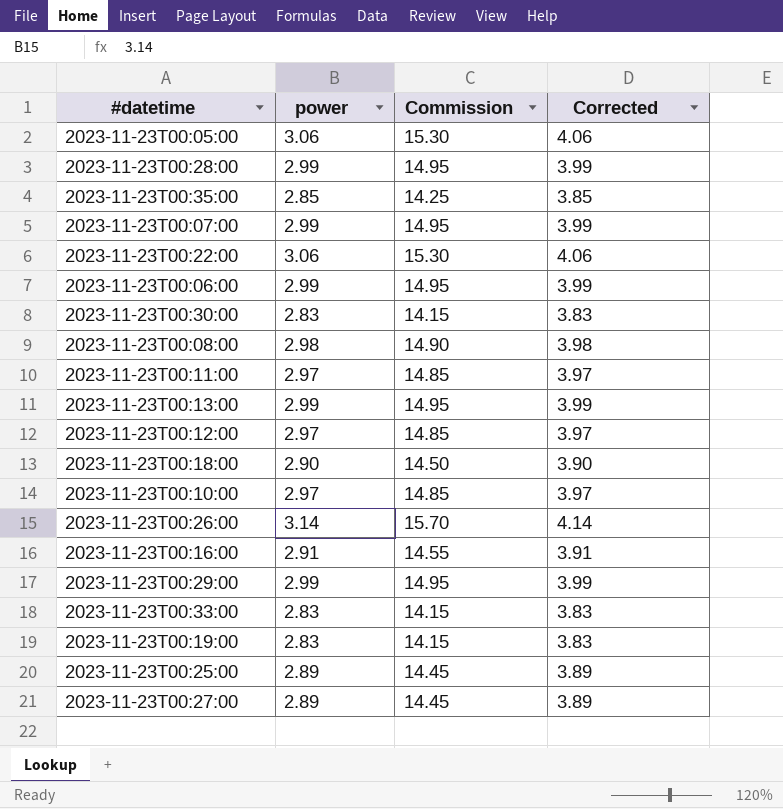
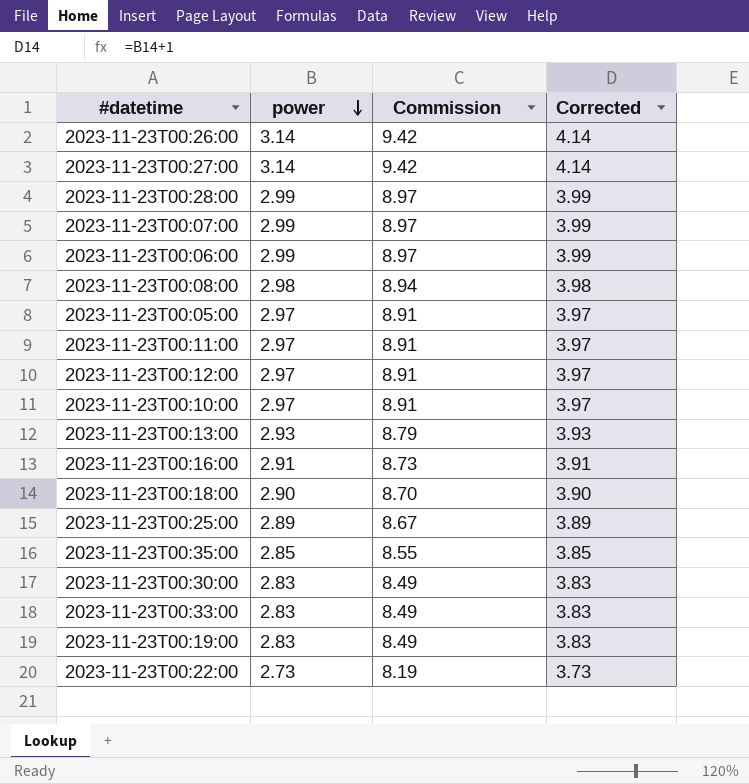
row order: none -> power descending
column Commission | formula: [power] * 5 -> [power] * 3
row 2023-11-23T00:29:00: 2.99 | 14.95 | 3.99 -> none
2023-11-23T00:27:00 | power: 2.89 -> 3.14
2023-11-23T00:27:00 | Corrected: 3.89 -> 4.14
2023-11-23T00:05:00 | power: 3.06 -> 2.97
2023-11-23T00:05:00 | Corrected: 4.06 -> 3.97
2023-11-23T00:13:00 | power: 2.99 -> 2.93
2023-11-23T00:13:00 | Corrected: 3.99 -> 3.93
2023-11-23T00:22:00 | power: 3.06 -> 2.73
2023-11-23T00:22:00 | Corrected: 4.06 -> 3.73

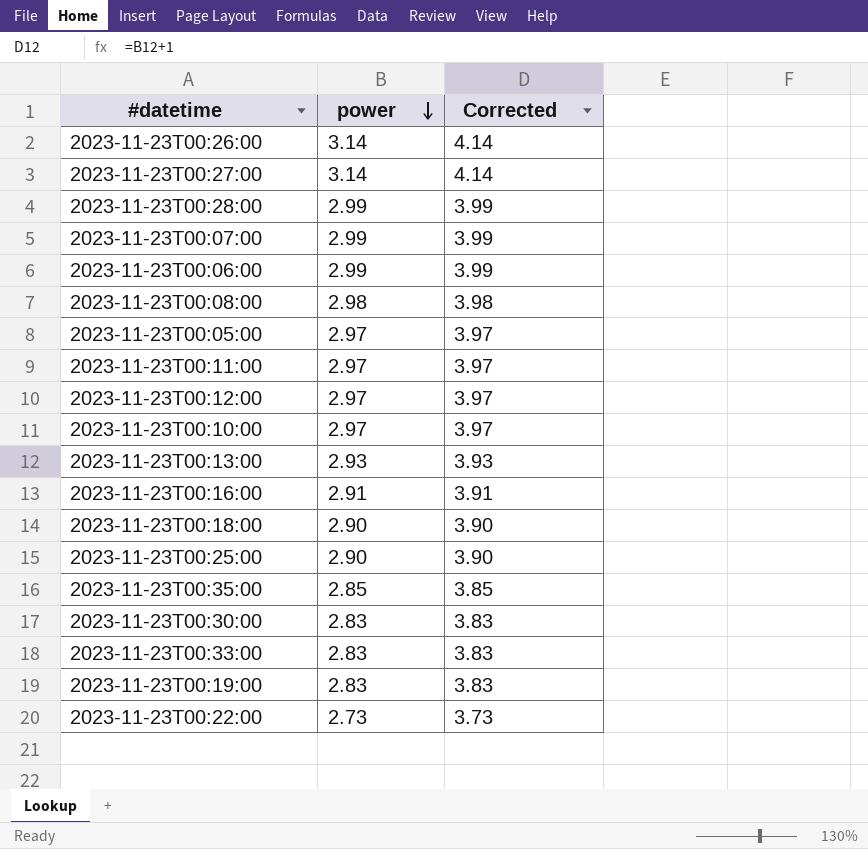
column Commission | formula: [power] * 3 -> none
2023-11-23T00:25:00 | power: 2.89 -> 2.90
2023-11-23T00:25:00 | Corrected: 3.89 -> 3.90

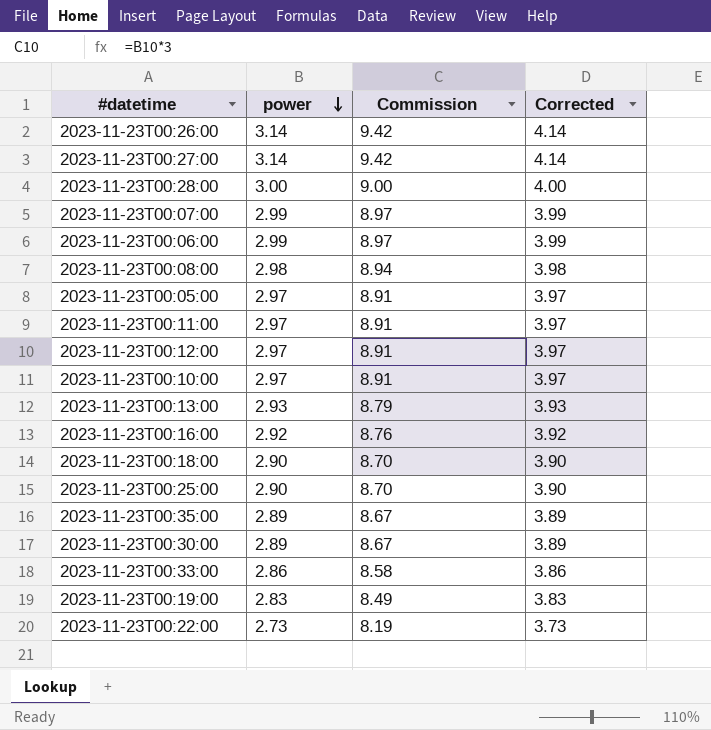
column Commission | formula: none -> [power] * 3
2023-11-23T00:28:00 | power: 2.99 -> 3.00
2023-11-23T00:28:00 | Corrected: 3.99 -> 4.00
2023-11-23T00:16:00 | power: 2.91 -> 2.92
2023-11-23T00:16:00 | Corrected: 3.91 -> 3.92
2023-11-23T00:35:00 | power: 2.85 -> 2.89
2023-11-23T00:35:00 | Corrected: 3.85 -> 3.89
2023-11-23T00:30:00 | power: 2.83 -> 2.89
2023-11-23T00:30:00 | Corrected: 3.83 -> 3.89
2023-11-23T00:33:00 | power: 2.83 -> 2.86
2023-11-23T00:33:00 | Corrected: 3.83 -> 3.86

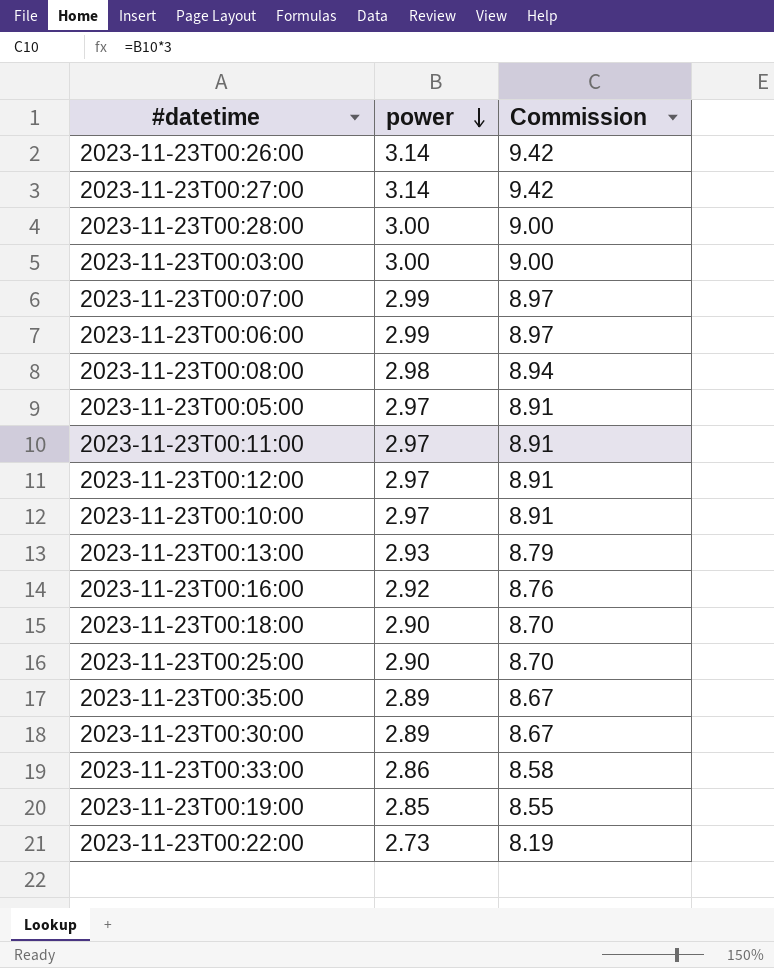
column Corrected | formula: [power] + 1 -> none
row 2023-11-23T00:03:00: none -> 3.00 | 9.00
2023-11-23T00:19:00 | power: 2.83 -> 2.85
2023-11-23T00:19:00 | Commission: 8.49 -> 8.55

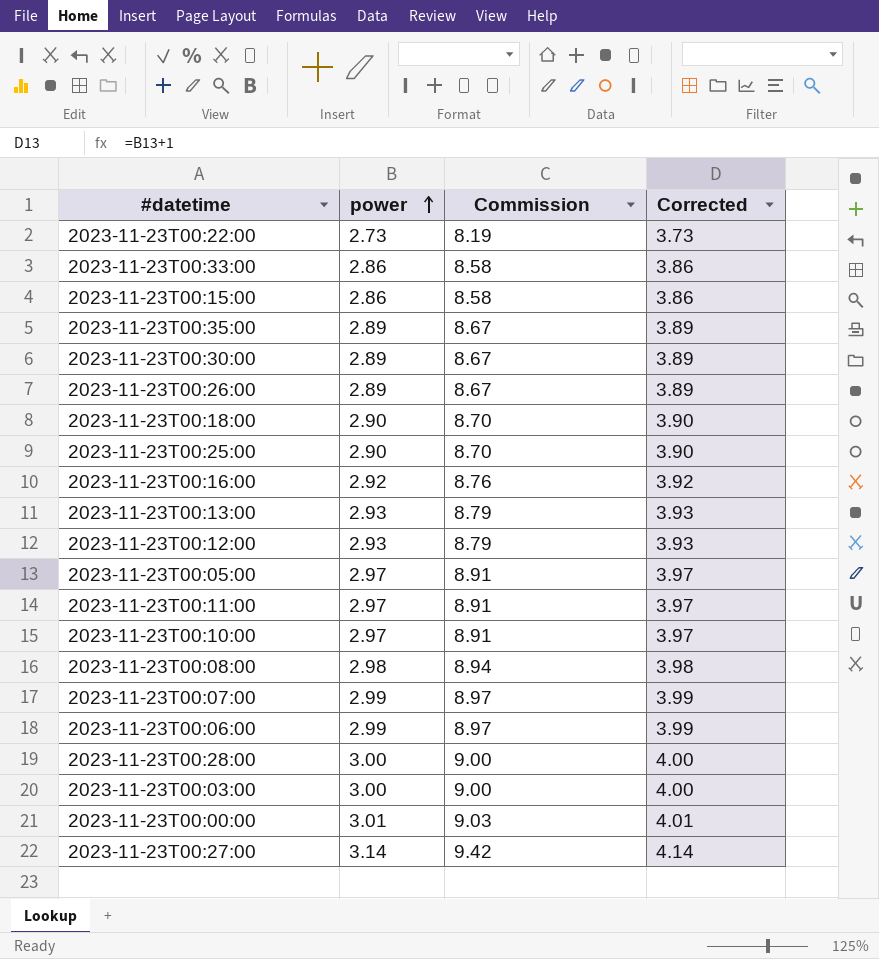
row order: power descending -> power ascending
column Corrected | formula: none -> [power] + 1
row 2023-11-23T00:19:00: 2.85 | 8.55 -> none
row 2023-11-23T00:15:00: none -> 2.86 | 8.58 | 3.86
2023-11-23T00:26:00 | power: 3.14 -> 2.89
2023-11-23T00:26:00 | Commission: 9.42 -> 8.67
2023-11-23T00:12:00 | power: 2.97 -> 2.93
2023-11-23T00:12:00 | Commission: 8.91 -> 8.79
row 2023-11-23T00:00:00: none -> 3.01 | 9.03 | 4.01

